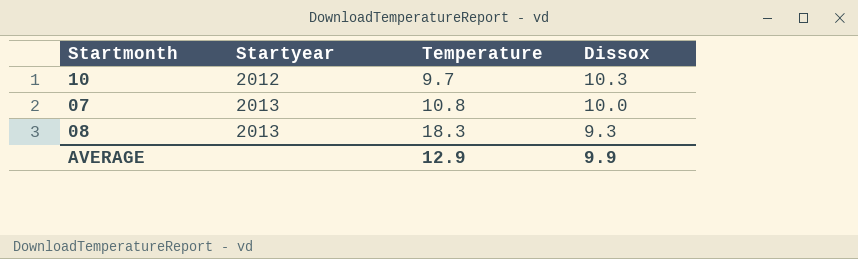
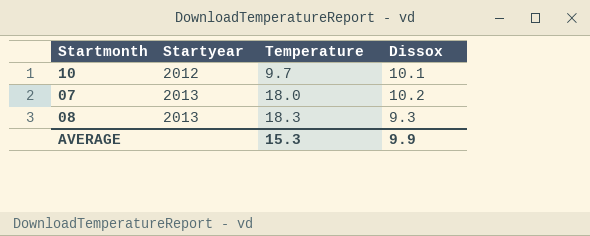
10 | Dissox: 10.3 -> 10.1
07 | Temperature: 10.8 -> 18.0
07 | Dissox: 10.0 -> 10.2
AVERAGE | Temperature: 12.9 -> 15.3

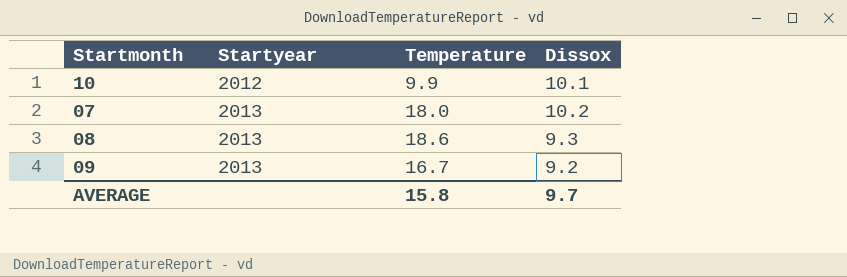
10 | Temperature: 9.7 -> 9.9
08 | Temperature: 18.3 -> 18.6
row 09: none -> 2013 | 16.7 | 9.2
AVERAGE | Temperature: 15.3 -> 15.8
AVERAGE | Dissox: 9.9 -> 9.7

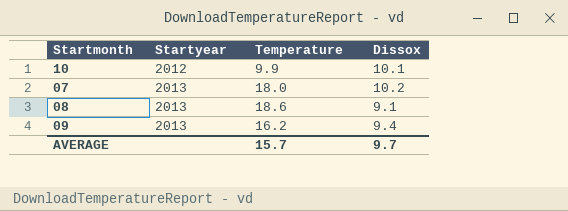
08 | Dissox: 9.3 -> 9.1
09 | Temperature: 16.7 -> 16.2
09 | Dissox: 9.2 -> 9.4
AVERAGE | Temperature: 15.8 -> 15.7

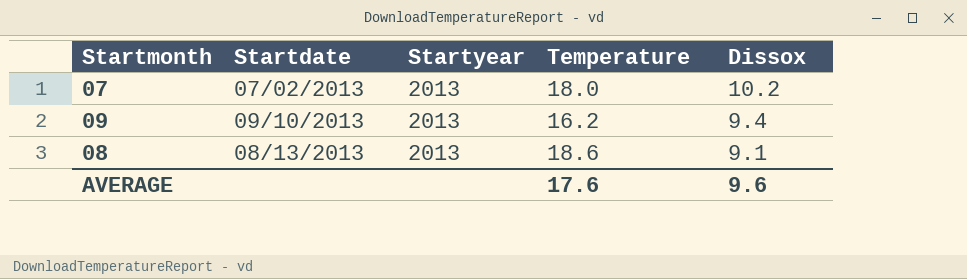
row order: Startyear ascending -> Dissox descending
column Startdate | position: none -> 2
row 10: 2012 | 9.9 | 10.1 -> none
AVERAGE | Temperature: 15.7 -> 17.6
AVERAGE | Dissox: 9.7 -> 9.6

